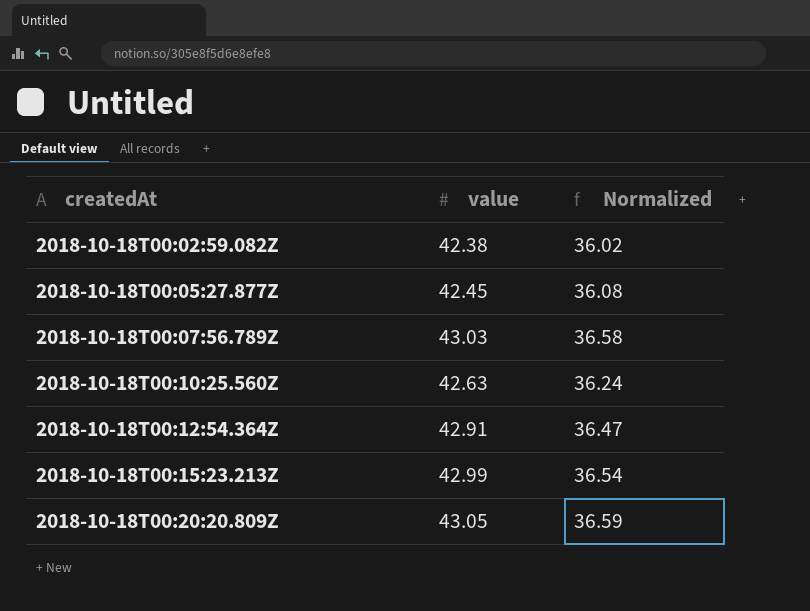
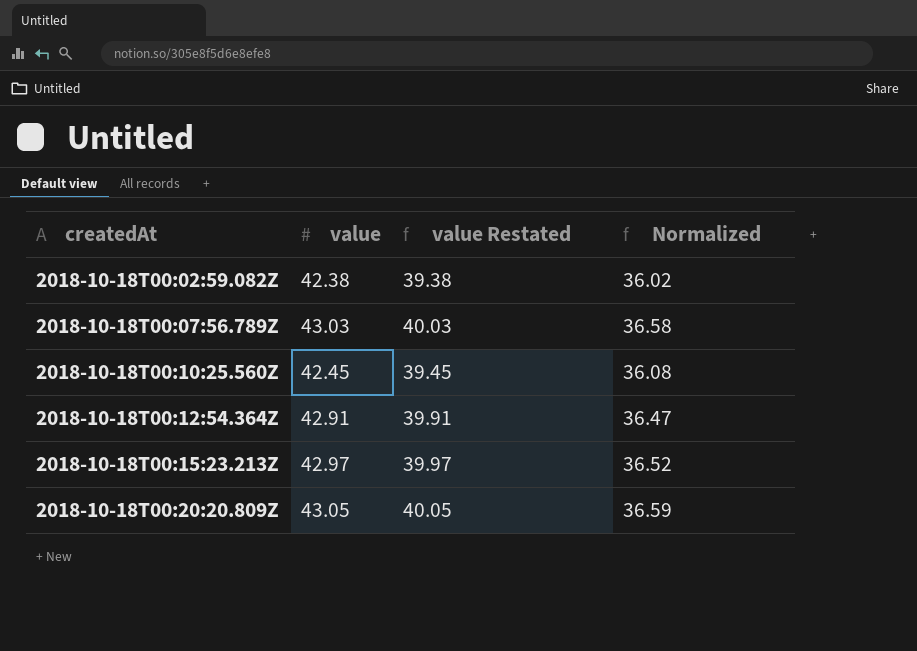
column value Restated | formula: none -> [value] - 3
row 2018-10-18T00:05:27.877Z: 42.45 | 36.08 -> none
2018-10-18T00:10:25.560Z | value: 42.63 -> 42.45
2018-10-18T00:10:25.560Z | Normalized: 36.24 -> 36.08
2018-10-18T00:15:23.213Z | value: 42.99 -> 42.97
2018-10-18T00:15:23.213Z | Normalized: 36.54 -> 36.52

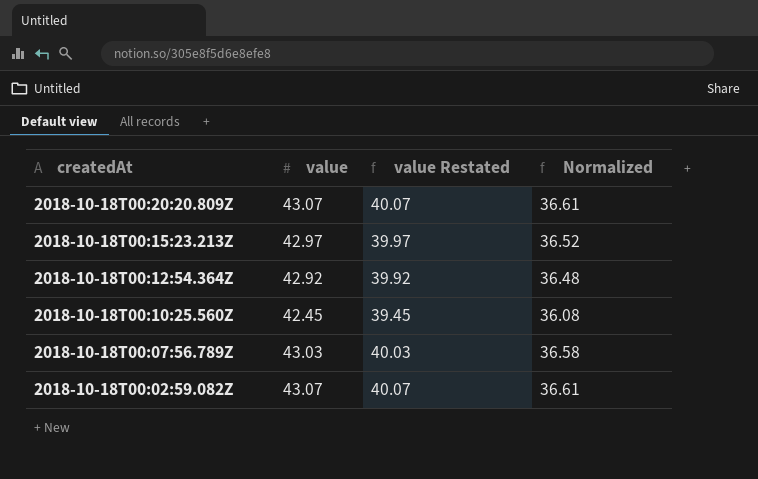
row order: createdAt ascending -> createdAt descending
2018-10-18T00:20:20.809Z | value: 43.05 -> 43.07
2018-10-18T00:20:20.809Z | value Restated: 40.05 -> 40.07
2018-10-18T00:20:20.809Z | Normalized: 36.59 -> 36.61
2018-10-18T00:12:54.364Z | value: 42.91 -> 42.92
2018-10-18T00:12:54.364Z | value Restated: 39.91 -> 39.92
2018-10-18T00:12:54.364Z | Normalized: 36.47 -> 36.48
2018-10-18T00:02:59.082Z | value: 42.38 -> 43.07
2018-10-18T00:02:59.082Z | value Restated: 39.38 -> 40.07
2018-10-18T00:02:59.082Z | Normalized: 36.02 -> 36.61

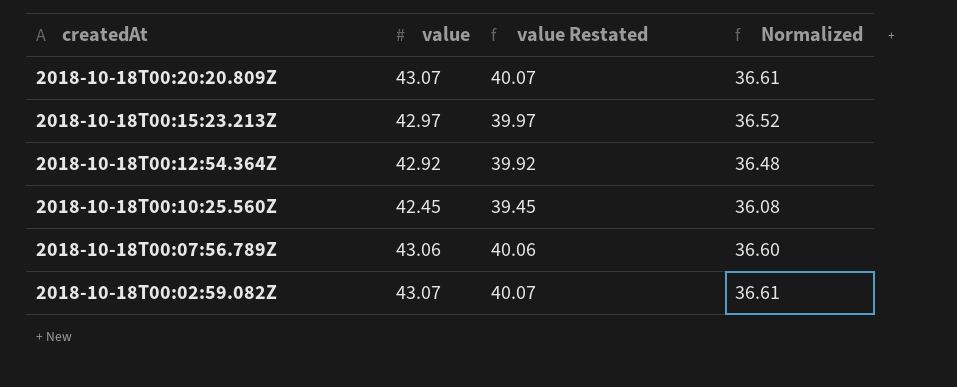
2018-10-18T00:07:56.789Z | value: 43.03 -> 43.06
2018-10-18T00:07:56.789Z | value Restated: 40.03 -> 40.06
2018-10-18T00:07:56.789Z | Normalized: 36.58 -> 36.60

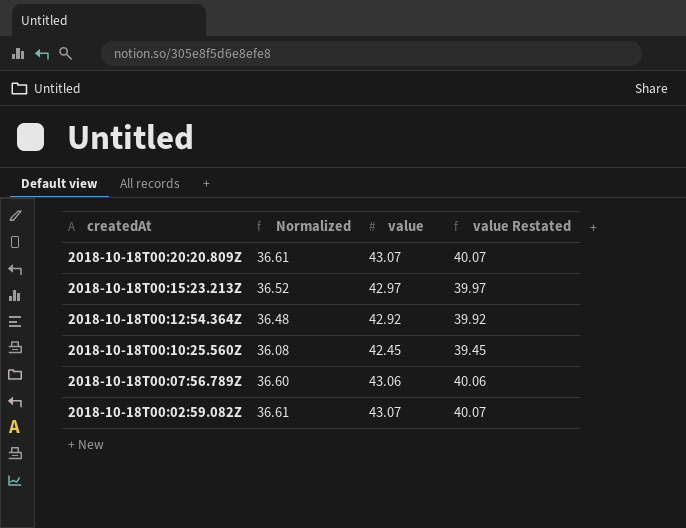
column Normalized | position: 4 -> 2

